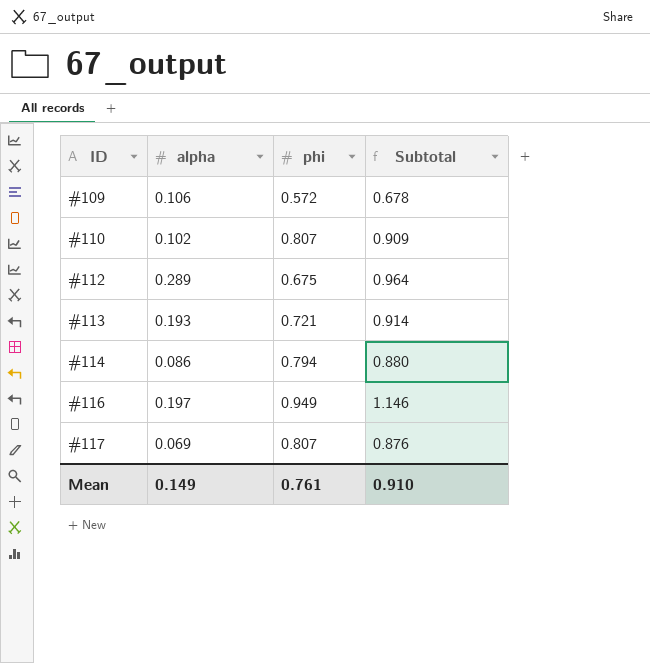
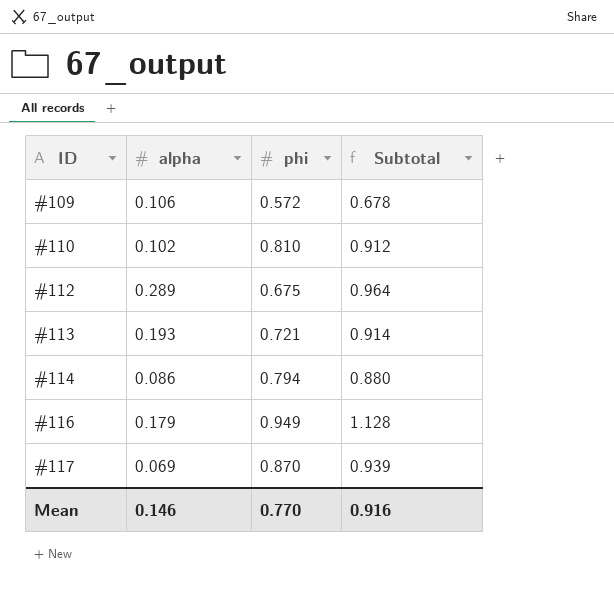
#110 | phi: 0.807 -> 0.810
#110 | Subtotal: 0.909 -> 0.912
#116 | alpha: 0.197 -> 0.179
#116 | Subtotal: 1.146 -> 1.128
#117 | phi: 0.807 -> 0.870
#117 | Subtotal: 0.876 -> 0.939
Mean | alpha: 0.149 -> 0.146
Mean | phi: 0.761 -> 0.770
Mean | Subtotal: 0.910 -> 0.916

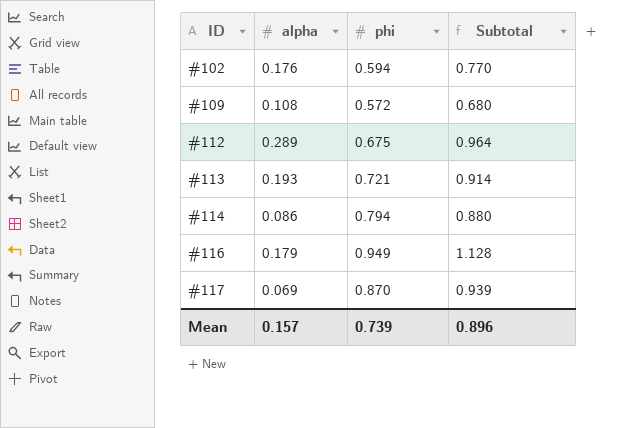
row #110: 0.102 | 0.810 | 0.912 -> none
row #102: none -> 0.176 | 0.594 | 0.770
#109 | alpha: 0.106 -> 0.108
#109 | Subtotal: 0.678 -> 0.680
Mean | alpha: 0.146 -> 0.157
Mean | phi: 0.770 -> 0.739
Mean | Subtotal: 0.916 -> 0.896

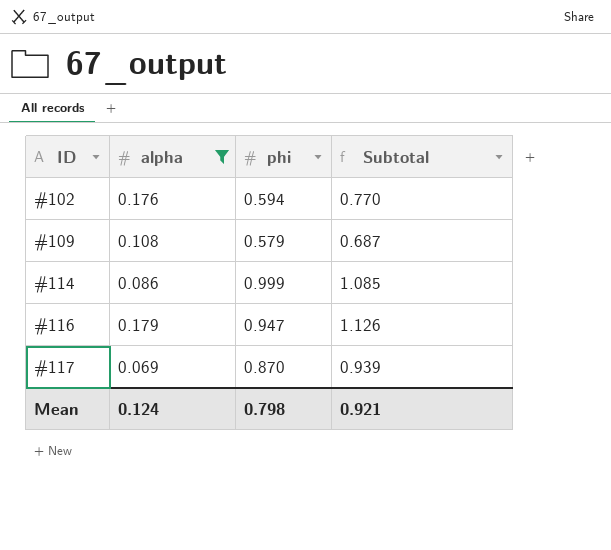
filter: none -> alpha <= 0.179
#109 | phi: 0.572 -> 0.579
#109 | Subtotal: 0.680 -> 0.687
#114 | phi: 0.794 -> 0.999
#114 | Subtotal: 0.880 -> 1.085
#116 | phi: 0.949 -> 0.947
#116 | Subtotal: 1.128 -> 1.126
Mean | alpha: 0.157 -> 0.124
Mean | phi: 0.739 -> 0.798
Mean | Subtotal: 0.896 -> 0.921

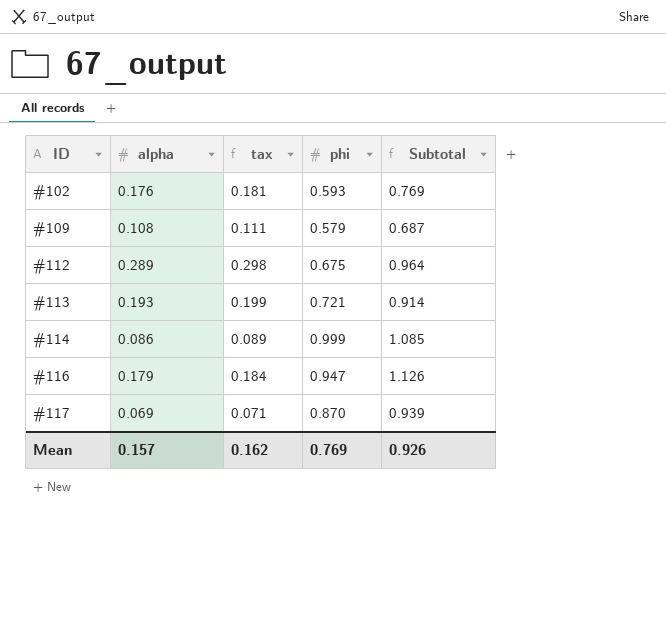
filter: alpha <= 0.179 -> none
column tax | formula: none -> [alpha] * 1.03
#102 | phi: 0.594 -> 0.593
#102 | Subtotal: 0.770 -> 0.769
Mean | alpha: 0.124 -> 0.157
Mean | phi: 0.798 -> 0.769
Mean | Subtotal: 0.921 -> 0.926

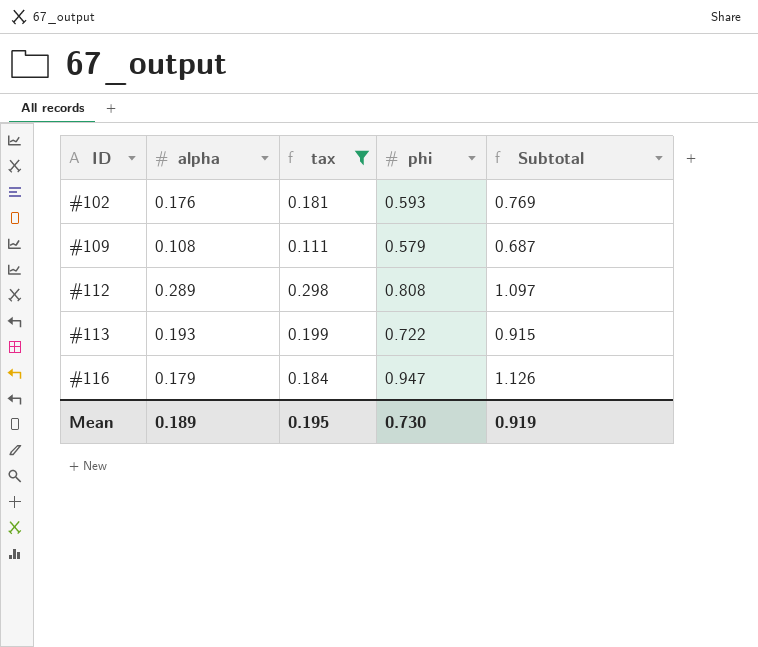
filter: none -> tax >= 0.111
#112 | phi: 0.675 -> 0.808
#112 | Subtotal: 0.964 -> 1.097
#113 | phi: 0.721 -> 0.722
#113 | Subtotal: 0.914 -> 0.915
Mean | alpha: 0.157 -> 0.189
Mean | tax: 0.162 -> 0.195
Mean | phi: 0.769 -> 0.730
Mean | Subtotal: 0.926 -> 0.919

